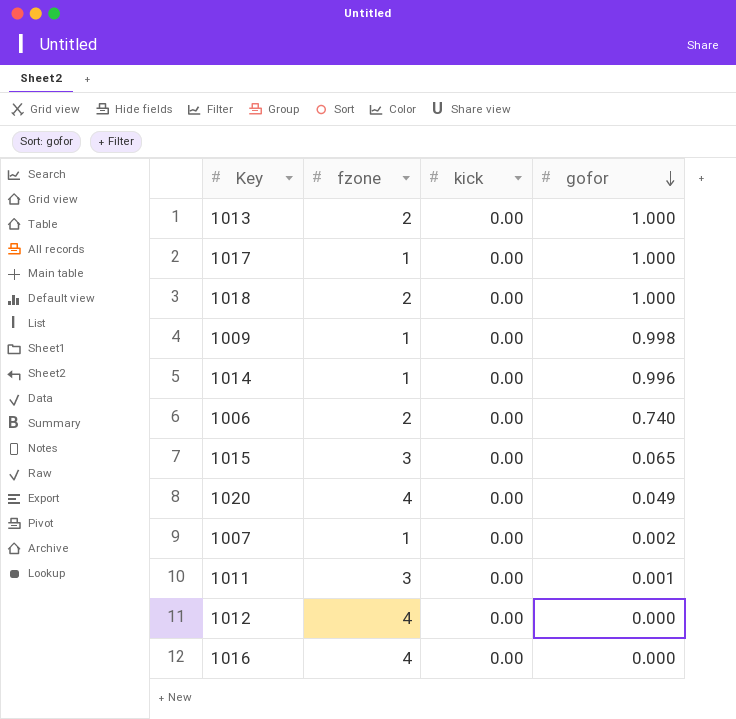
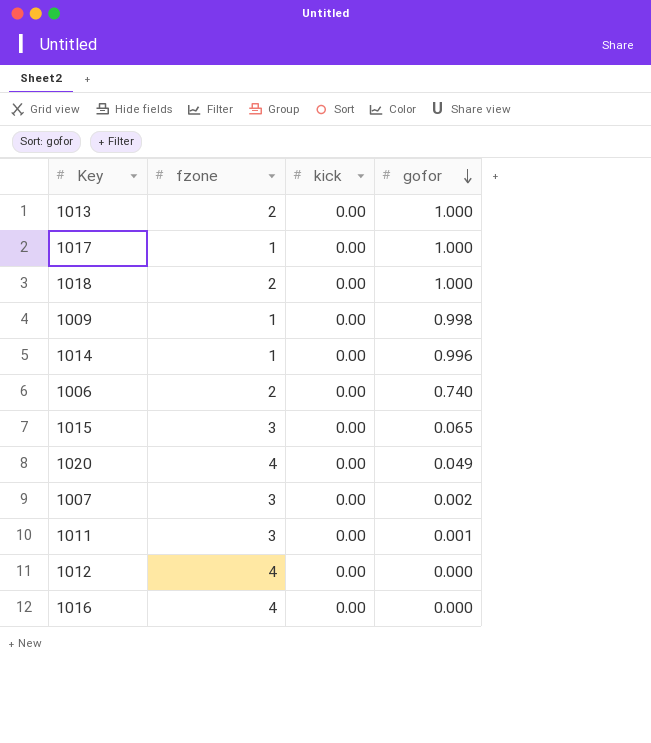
1007 | fzone: 1 -> 3

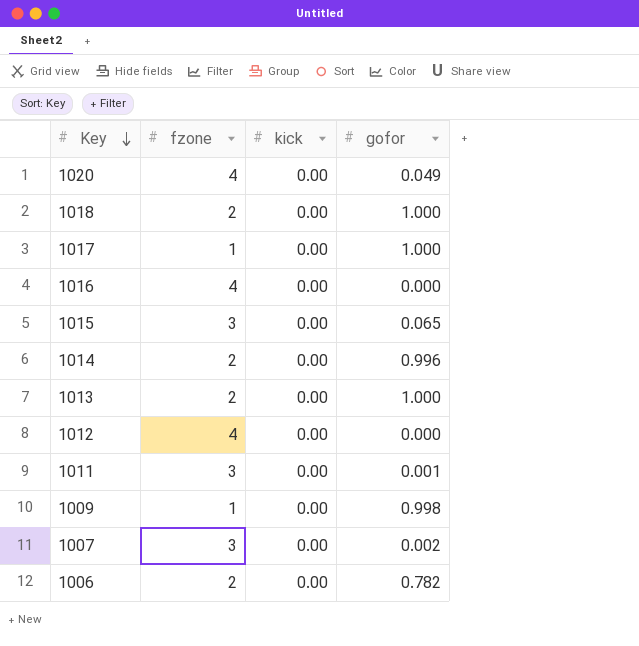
row order: gofor descending -> Key descending
1014 | fzone: 1 -> 2
1006 | gofor: 0.740 -> 0.782

